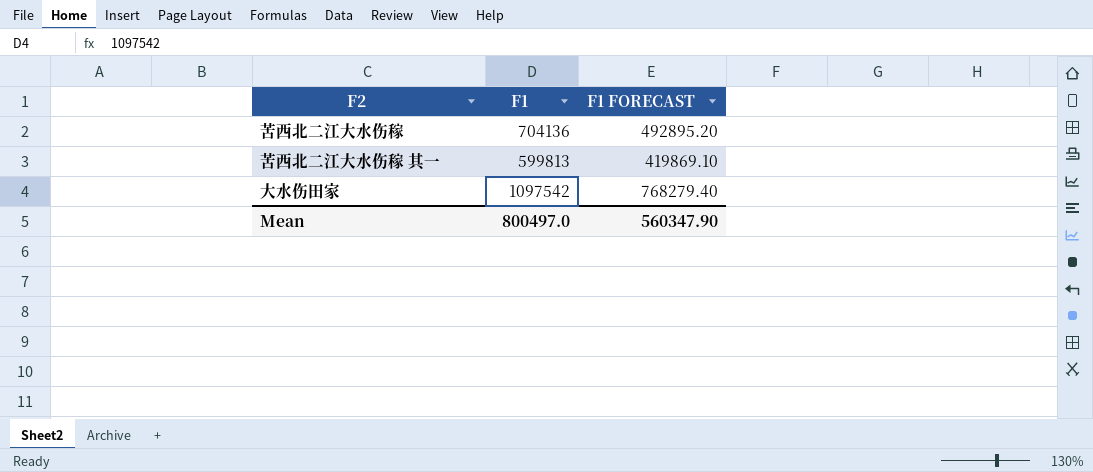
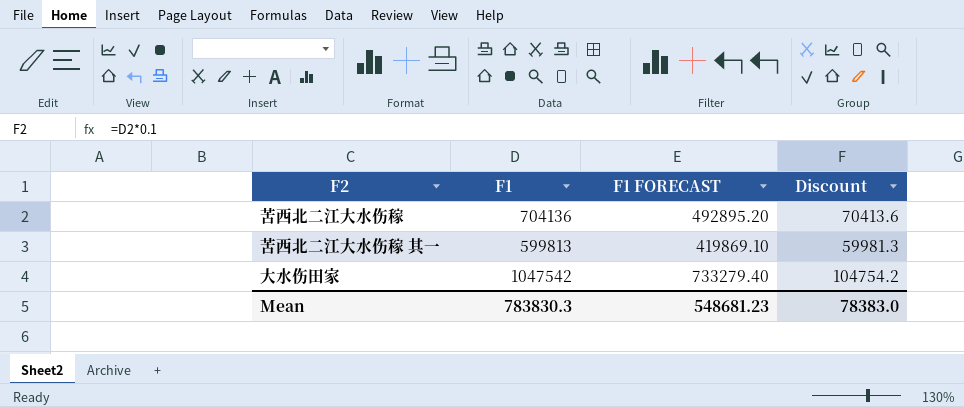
column Discount | formula: none -> [F1] * 0.1
大水伤田家 | F1: 1097542 -> 1047542
大水伤田家 | F1 FORECAST: 768279.40 -> 733279.40
Mean | F1: 800497.0 -> 783830.3
Mean | F1 FORECAST: 560347.90 -> 548681.23

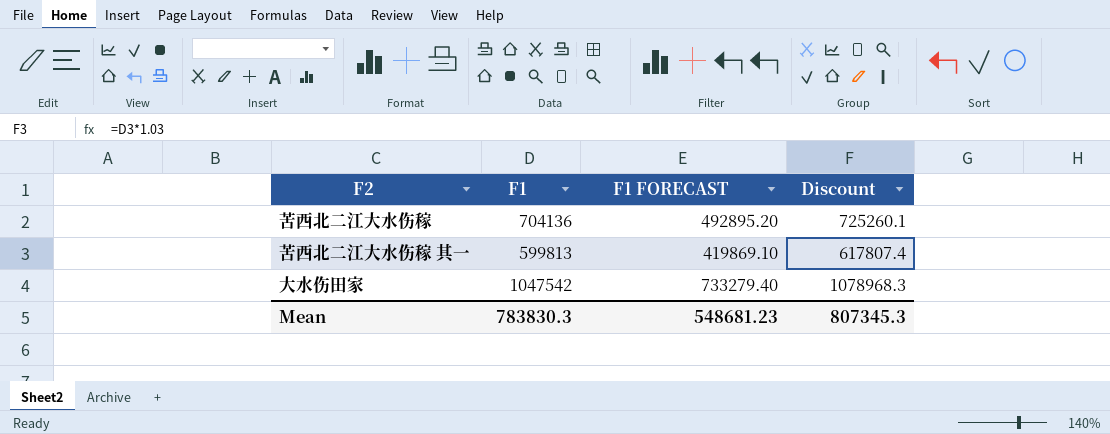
column Discount | formula: [F1] * 0.1 -> [F1] * 1.03
Mean | Discount: 78383.0 -> 807345.3

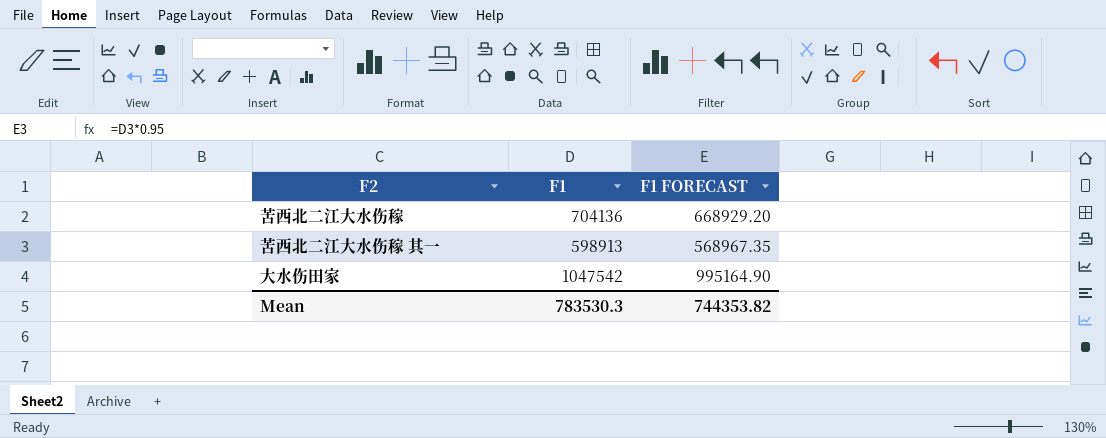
column Discount | formula: [F1] * 1.03 -> none
column F1 FORECAST | formula: [F1] * 0.7 -> [F1] * 0.95
苦西北二江大水伤稼 其一 | F1: 599813 -> 598913
Mean | F1: 783830.3 -> 783530.3
Mean | F1 FORECAST: 548681.23 -> 744353.82

